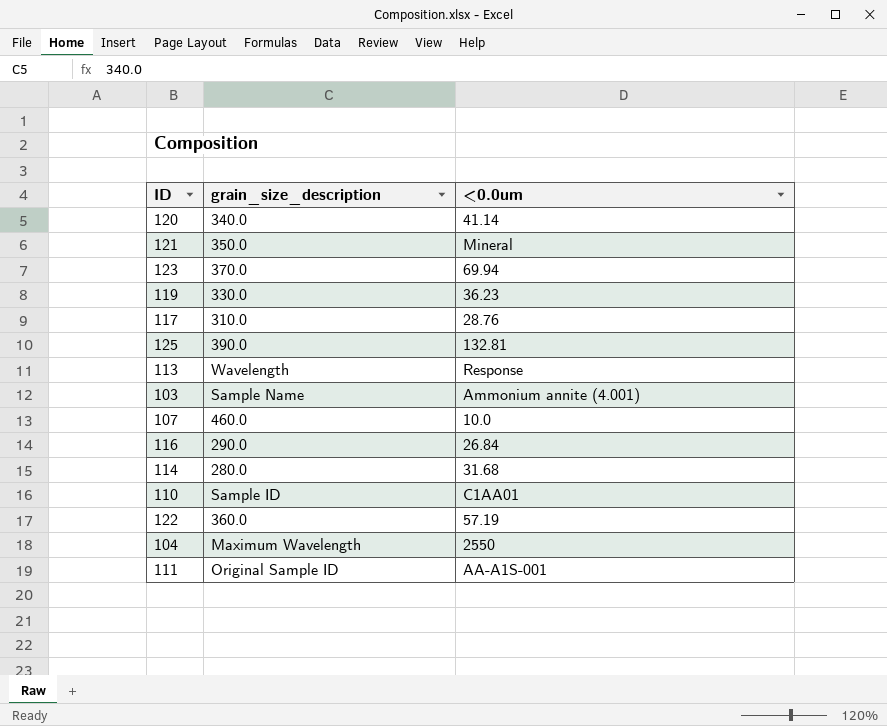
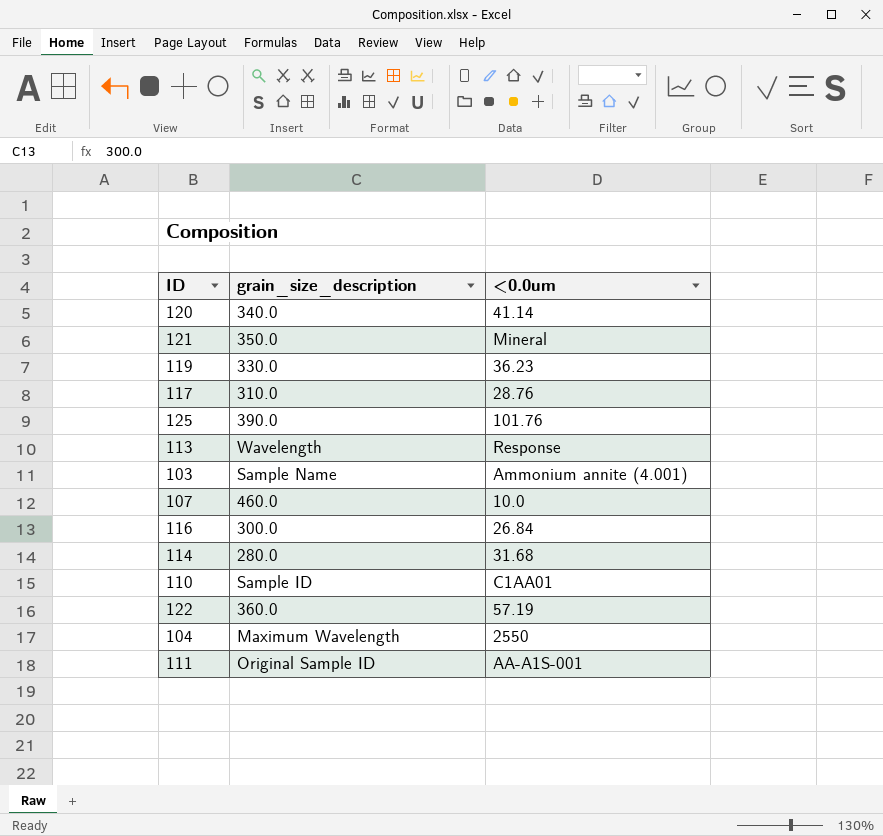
row 123: 370.0 | 69.94 -> none
125 | <0.0um: 132.81 -> 101.76
116 | grain_size_description: 290.0 -> 300.0

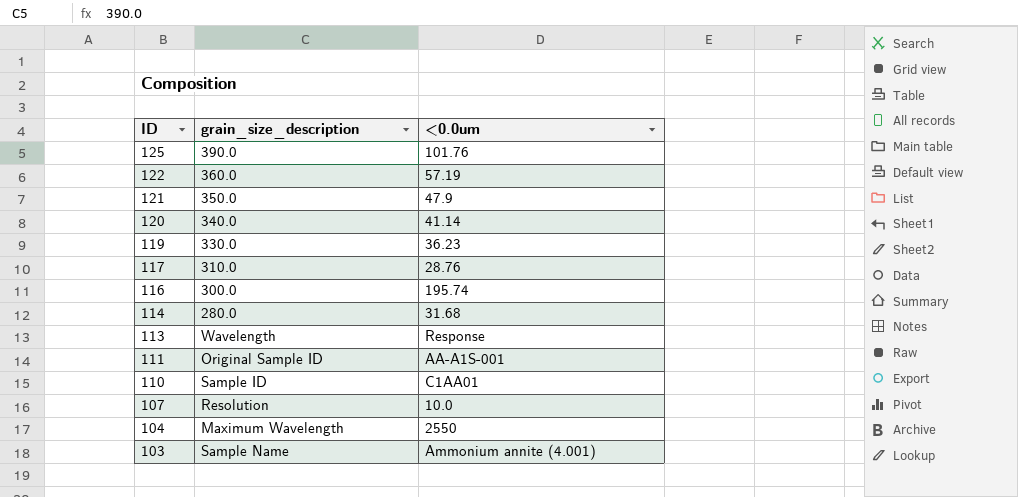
row order: none -> ID descending
121 | <0.0um: Mineral -> 47.9
116 | <0.0um: 26.84 -> 195.74
107 | grain_size_description: 460.0 -> Resolution

